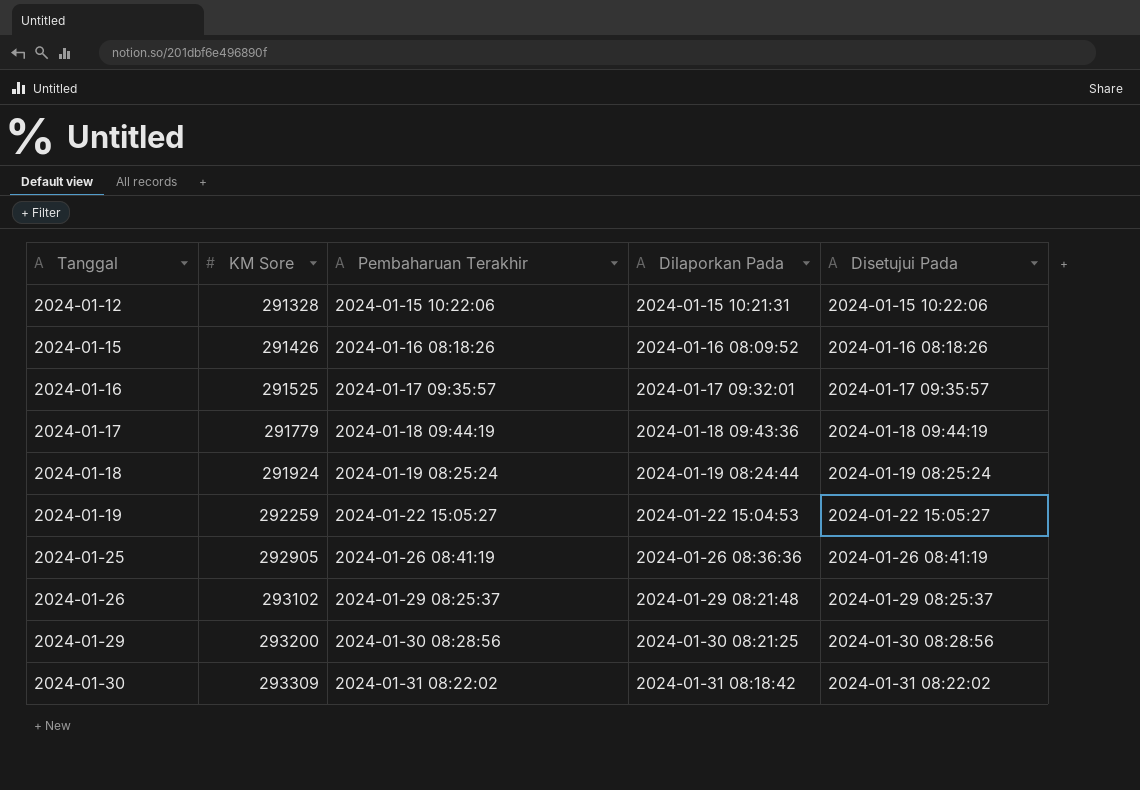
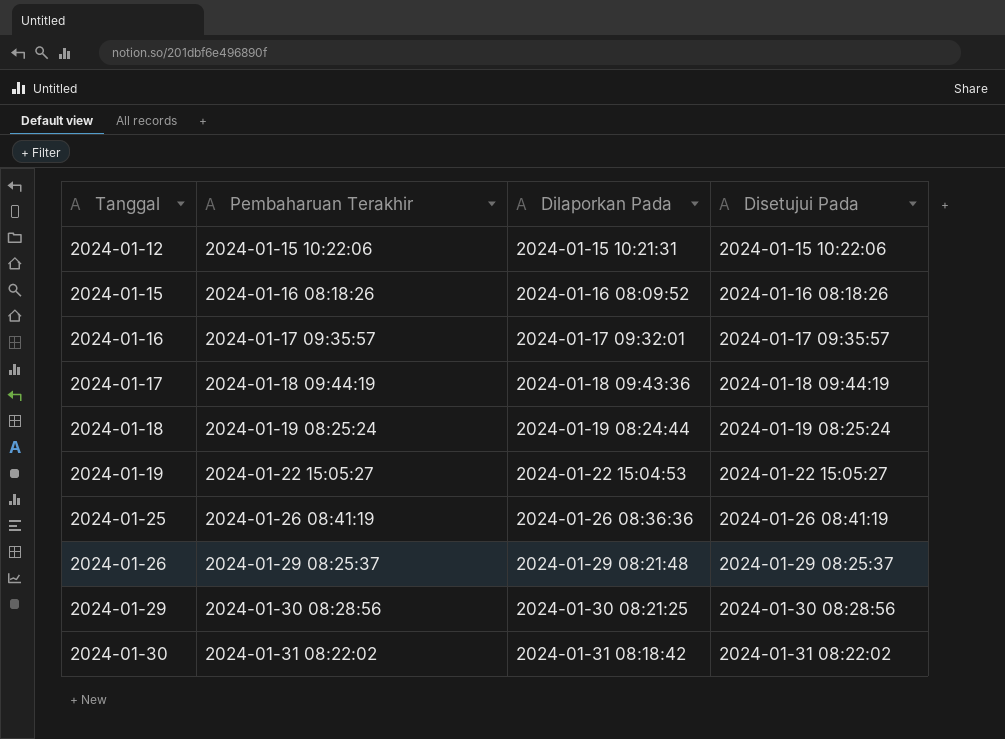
column KM Sore | position: 2 -> none

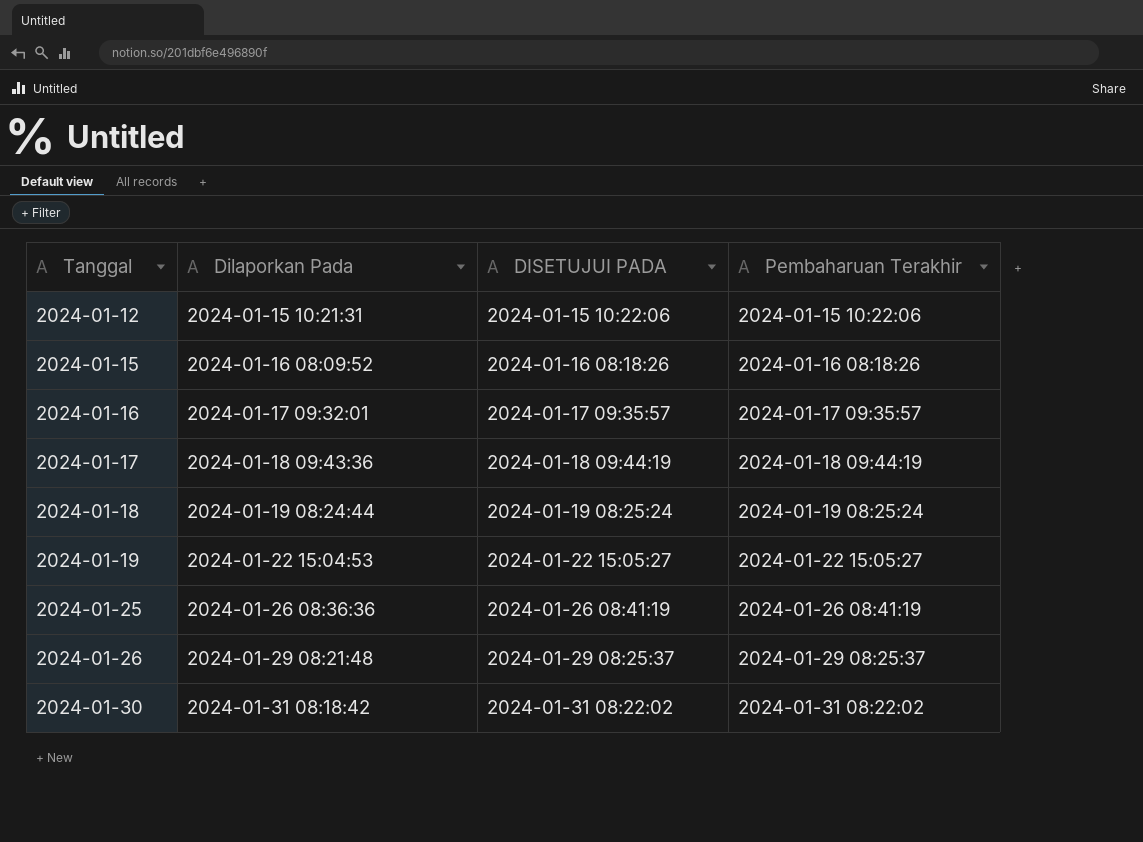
column name: Disetujui Pada -> DISETUJUI PADA
column Pembaharuan Terakhir | position: 2 -> 4
row 2024-01-29: 2024-01-30 08:28:56 | 2024-01-30 08:21:25 | 2024-01-30 08:28:56 -> none

